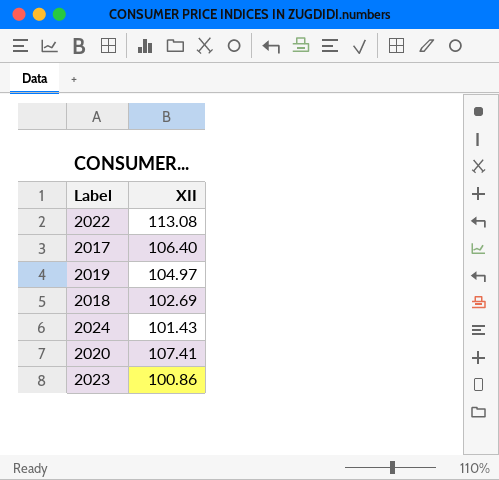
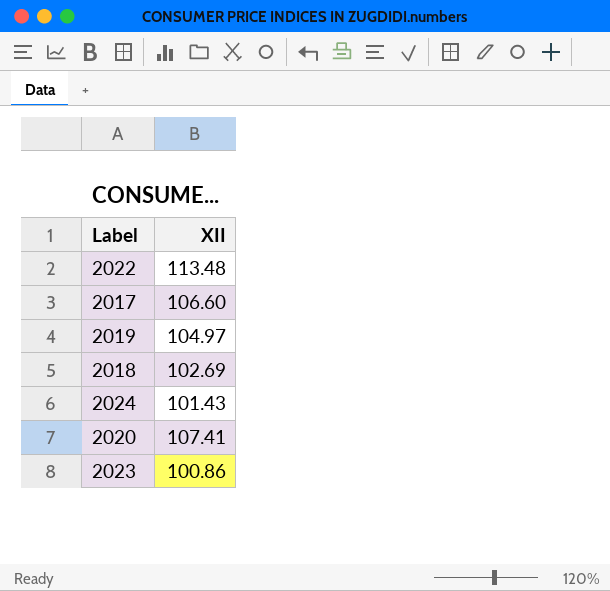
2022 | XII: 113.08 -> 113.48
2017 | XII: 106.40 -> 106.60

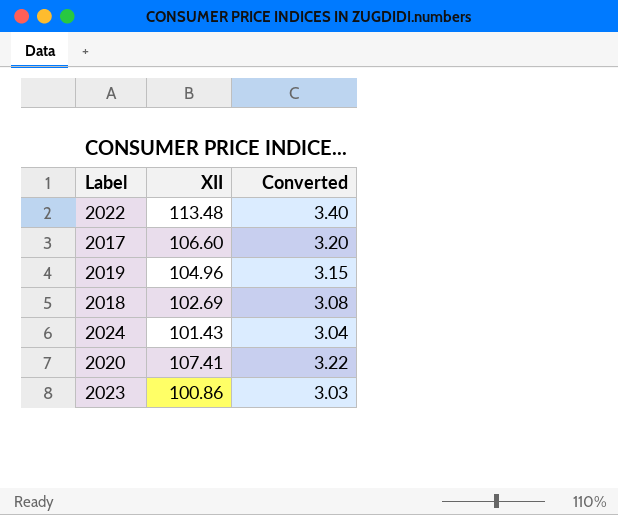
column Converted | formula: none -> [XII] * 0.03
2019 | XII: 104.97 -> 104.96

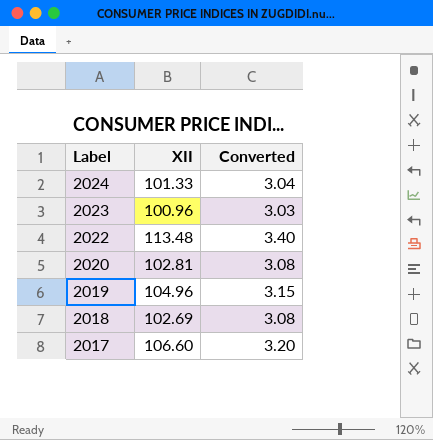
row order: none -> Label descending
2024 | XII: 101.43 -> 101.33
2023 | XII: 100.86 -> 100.96
2020 | XII: 107.41 -> 102.81
2020 | Converted: 3.22 -> 3.08

